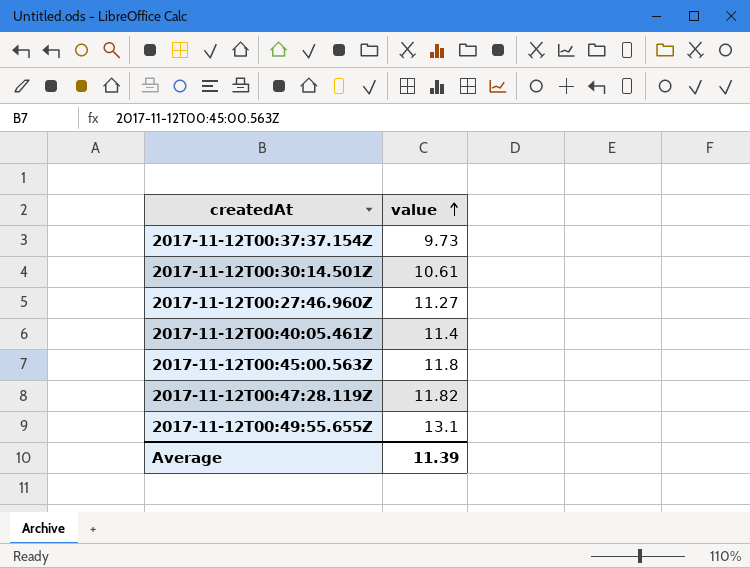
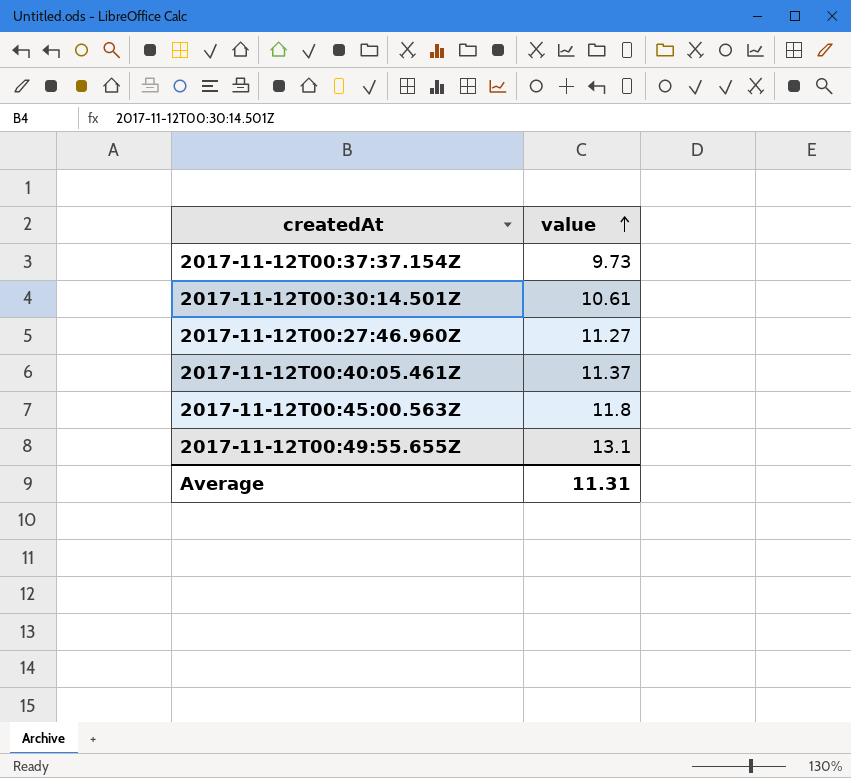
row 2017-11-12T00:47:28.119Z: 11.82 -> none
2017-11-12T00:40:05.461Z | value: 11.4 -> 11.37
Average | value: 11.39 -> 11.31

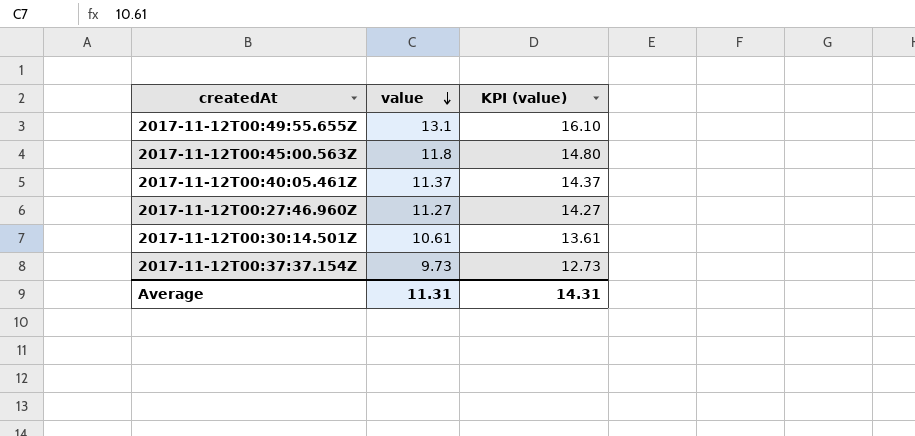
row order: value ascending -> value descending
column KPI (value) | formula: none -> [value] + 3

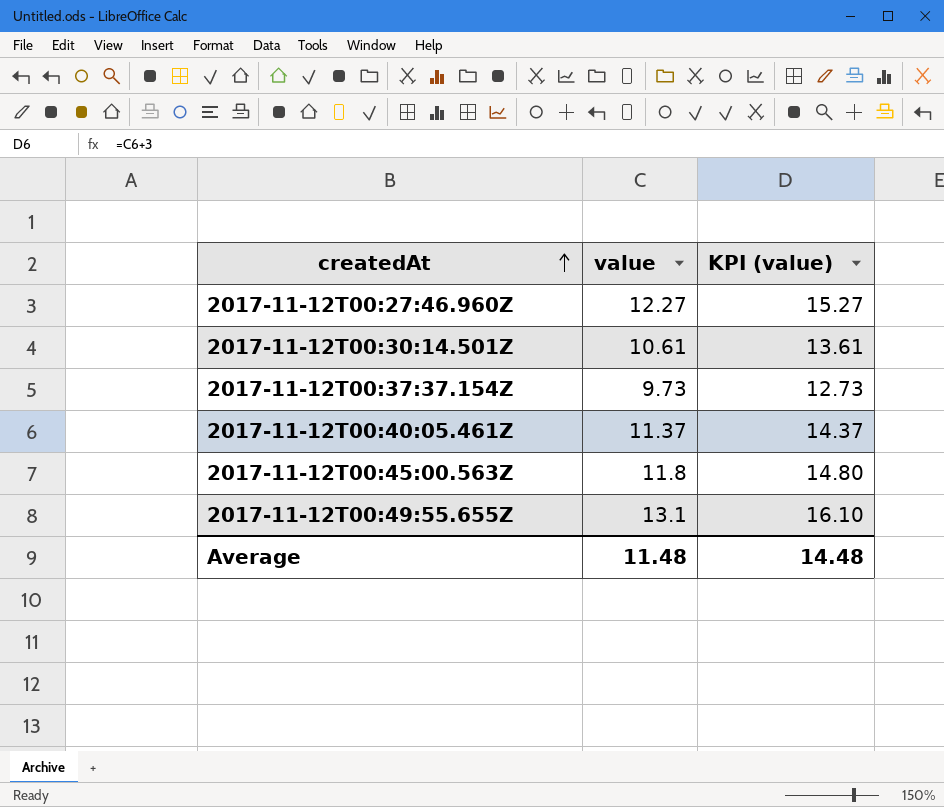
row order: value descending -> createdAt ascending
2017-11-12T00:27:46.960Z | value: 11.27 -> 12.27
2017-11-12T00:27:46.960Z | KPI (value): 14.27 -> 15.27
Average | value: 11.31 -> 11.48
Average | KPI (value): 14.31 -> 14.48

